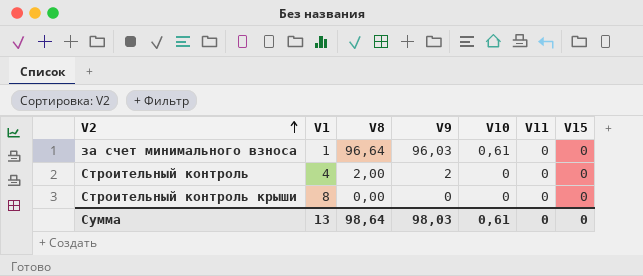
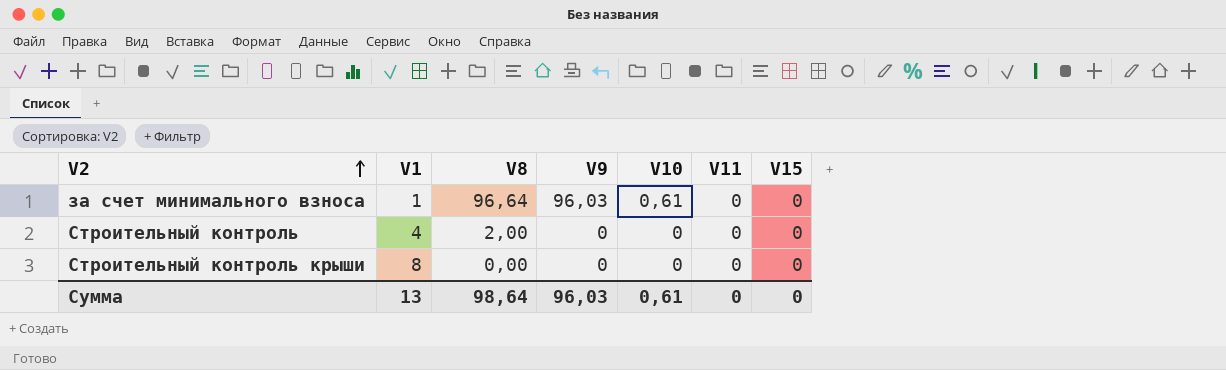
Строительный контроль | V9: 2 -> 0
Сумма | V9: 98,03 -> 96,03

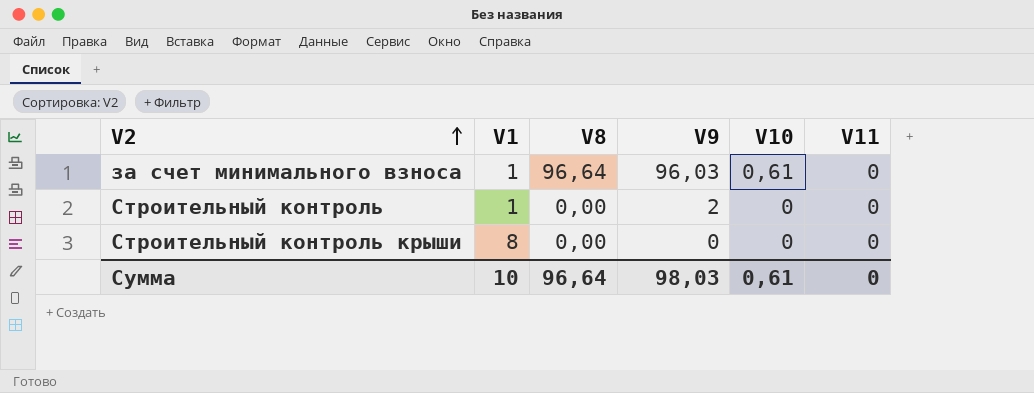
column V15 | position: 7 -> none
Строительный контроль | V1: 4 -> 1
Строительный контроль | V8: 2,00 -> 0,00
Строительный контроль | V9: 0 -> 2
Сумма | V1: 13 -> 10
Сумма | V8: 98,64 -> 96,64
Сумма | V9: 96,03 -> 98,03

